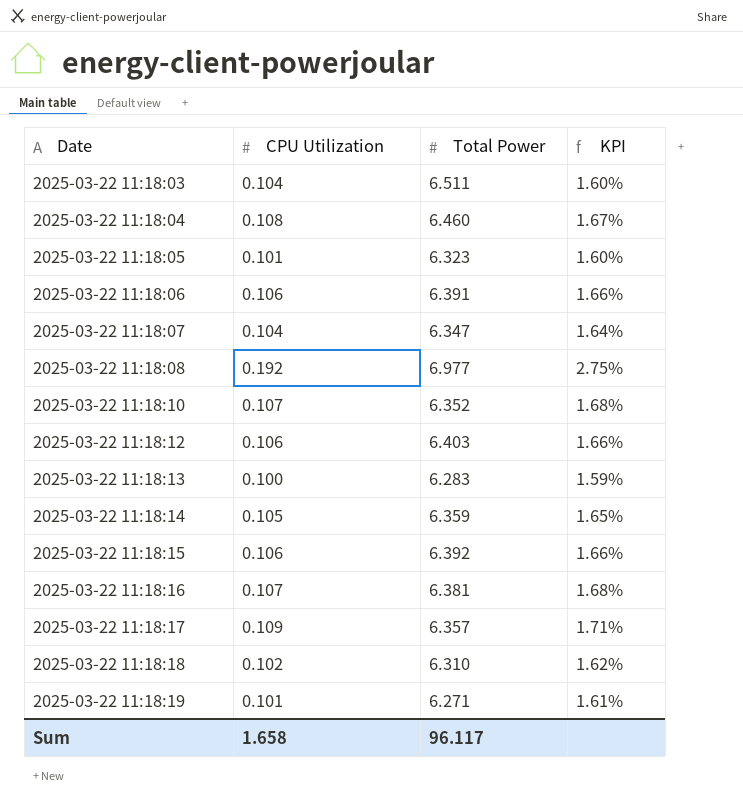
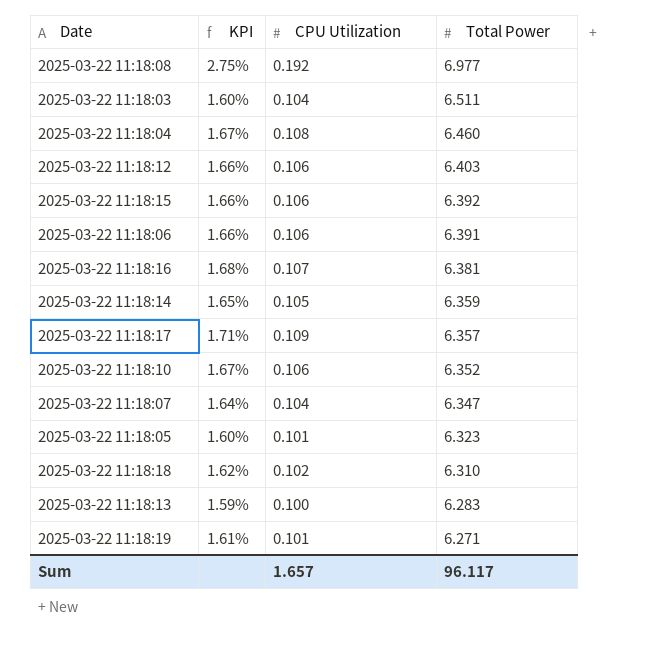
row order: Date ascending -> Total Power descending
column KPI | position: 4 -> 2
2025-03-22 11:18:10 | KPI: 1.68% -> 1.67%
2025-03-22 11:18:10 | CPU Utilization: 0.107 -> 0.106
Sum | CPU Utilization: 1.658 -> 1.657

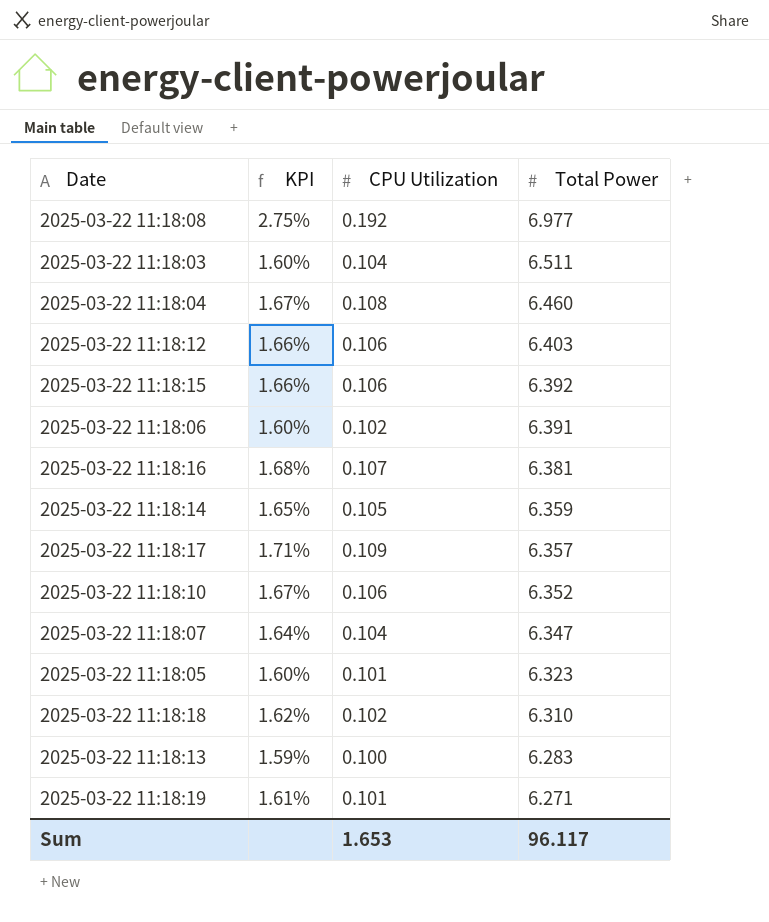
2025-03-22 11:18:06 | KPI: 1.66% -> 1.60%
2025-03-22 11:18:06 | CPU Utilization: 0.106 -> 0.102
Sum | CPU Utilization: 1.657 -> 1.653

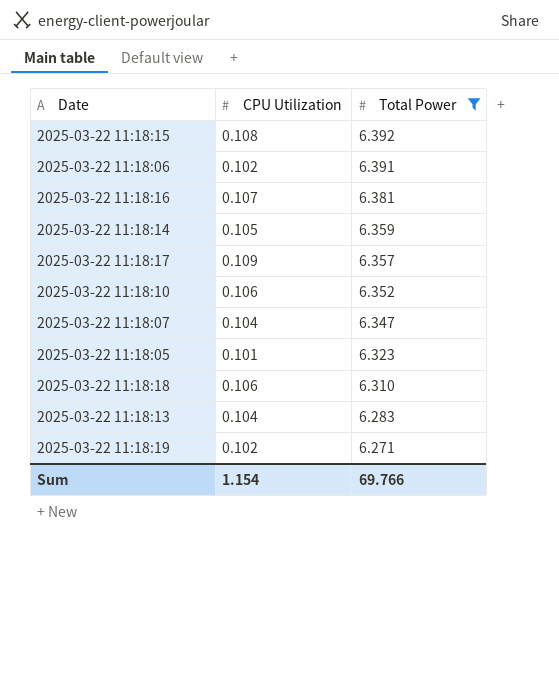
filter: none -> Total Power <= 6.392
column KPI | formula: [CPU Utilization] / [Total Power] -> none
2025-03-22 11:18:15 | CPU Utilization: 0.106 -> 0.108
2025-03-22 11:18:18 | CPU Utilization: 0.102 -> 0.106
2025-03-22 11:18:13 | CPU Utilization: 0.100 -> 0.104
2025-03-22 11:18:19 | CPU Utilization: 0.101 -> 0.102
Sum | CPU Utilization: 1.653 -> 1.154
Sum | Total Power: 96.117 -> 69.766

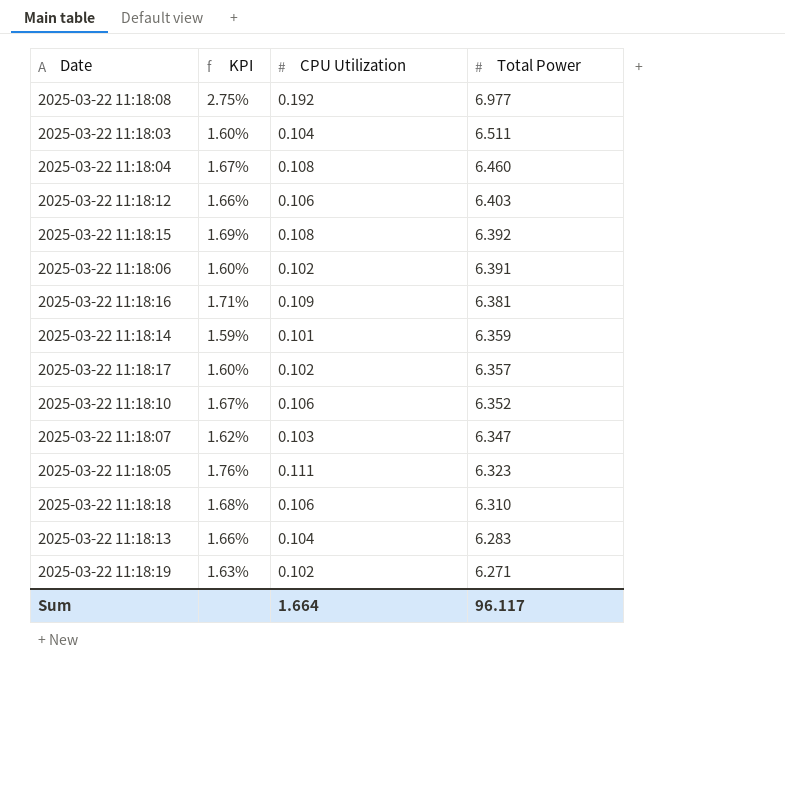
filter: Total Power <= 6.392 -> none
column KPI | formula: none -> [CPU Utilization] / [Total Power]
2025-03-22 11:18:16 | CPU Utilization: 0.107 -> 0.109
2025-03-22 11:18:14 | CPU Utilization: 0.105 -> 0.101
2025-03-22 11:18:17 | CPU Utilization: 0.109 -> 0.102
2025-03-22 11:18:07 | CPU Utilization: 0.104 -> 0.103
2025-03-22 11:18:05 | CPU Utilization: 0.101 -> 0.111
Sum | CPU Utilization: 1.154 -> 1.664
Sum | Total Power: 69.766 -> 96.117

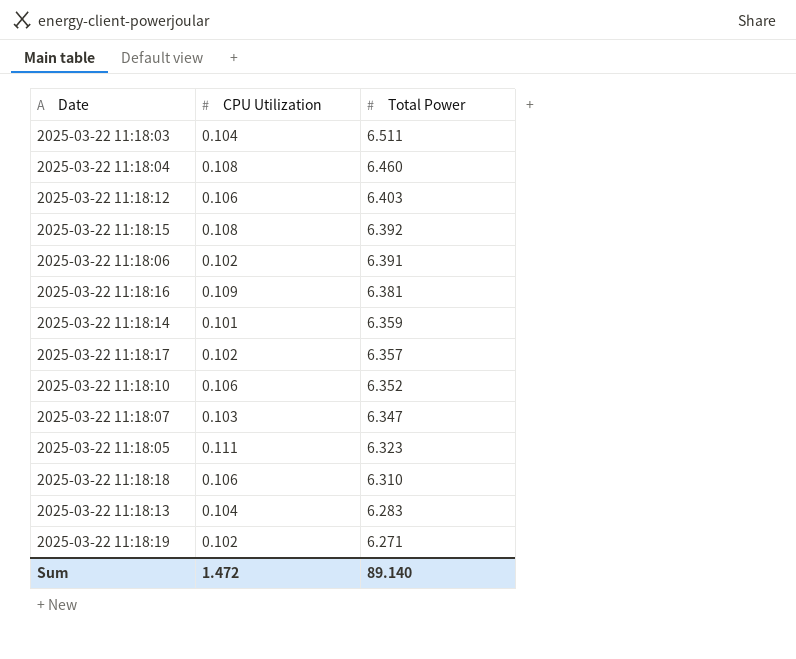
column KPI | formula: [CPU Utilization] / [Total Power] -> none
row 2025-03-22 11:18:08: 2.75% | 0.192 | 6.977 -> none
Sum | CPU Utilization: 1.664 -> 1.472
Sum | Total Power: 96.117 -> 89.140

